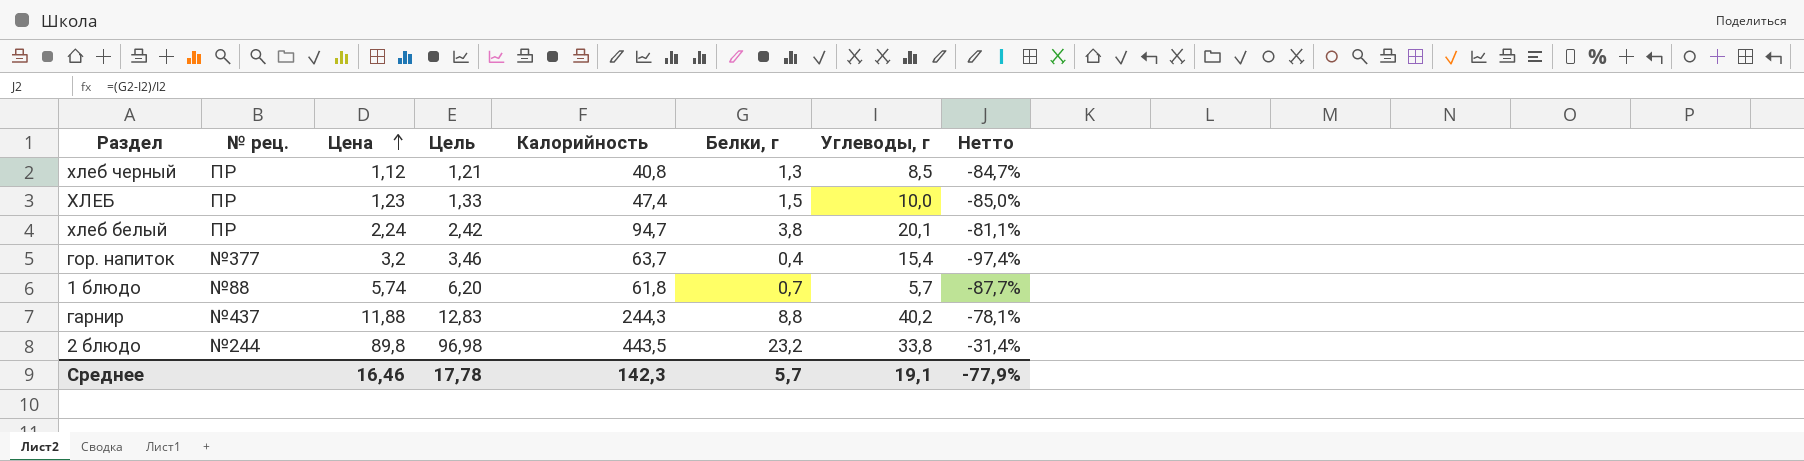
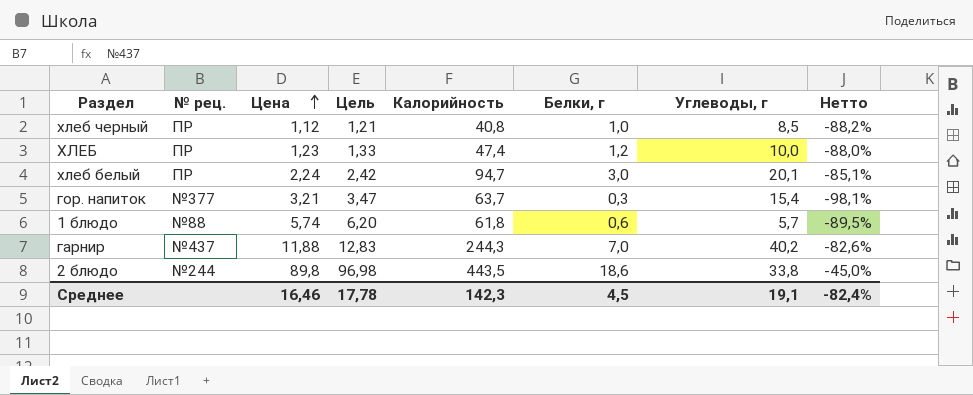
хлеб черный | Белки, г: 1,3 -> 1,0
хлеб черный | Нетто: -84,7% -> -88,2%
ХЛЕБ | Белки, г: 1,5 -> 1,2
ХЛЕБ | Нетто: -85,0% -> -88,0%
хлеб белый | Белки, г: 3,8 -> 3,0
хлеб белый | Нетто: -81,1% -> -85,1%
гор. напиток | Цена: 3,2 -> 3,21
гор. напиток | Цель: 3,46 -> 3,47
гор. напиток | Белки, г: 0,4 -> 0,3
гор. напиток | Нетто: -97,4% -> -98,1%
1 блюдо | Белки, г: 0,7 -> 0,6
1 блюдо | Нетто: -87,7% -> -89,5%
гарнир | Белки, г: 8,8 -> 7,0
гарнир | Нетто: -78,1% -> -82,6%
2 блюдо | Белки, г: 23,2 -> 18,6
2 блюдо | Нетто: -31,4% -> -45,0%
Среднее | Белки, г: 5,7 -> 4,5
Среднее | Нетто: -77,9% -> -82,4%

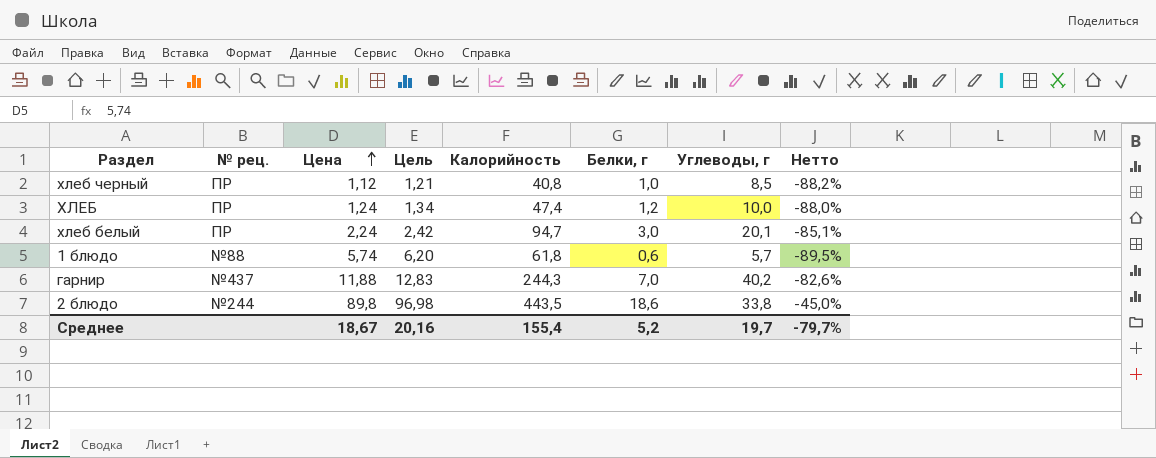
row гор. напиток: №377 | 3,21 | 3,47 | 63,7 | 0,3 | 15,4 | -98,1% -> none
ХЛЕБ | Цена: 1,23 -> 1,24
ХЛЕБ | Цель: 1,33 -> 1,34
Среднее | Цена: 16,46 -> 18,67
Среднее | Цель: 17,78 -> 20,16
Среднее | Калорийность: 142,3 -> 155,4
Среднее | Белки, г: 4,5 -> 5,2
Среднее | Углеводы, г: 19,1 -> 19,7
Среднее | Нетто: -82,4% -> -79,7%

